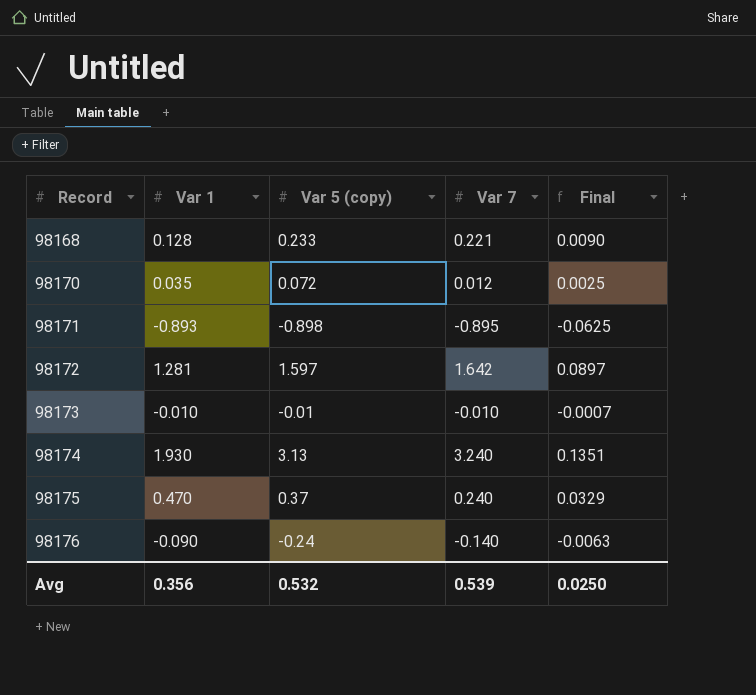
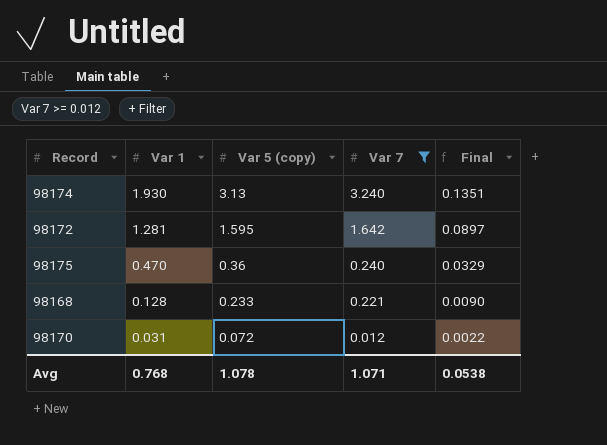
filter: none -> Var 7 >= 0.012
row order: Record ascending -> Var 1 descending
98172 | Var 5 (copy): 1.597 -> 1.595
98175 | Var 5 (copy): 0.37 -> 0.36
98170 | Var 1: 0.035 -> 0.031
98170 | Final: 0.0025 -> 0.0022
Avg | Var 1: 0.356 -> 0.768
Avg | Var 5 (copy): 0.532 -> 1.078
Avg | Var 7: 0.539 -> 1.071
Avg | Final: 0.0250 -> 0.0538

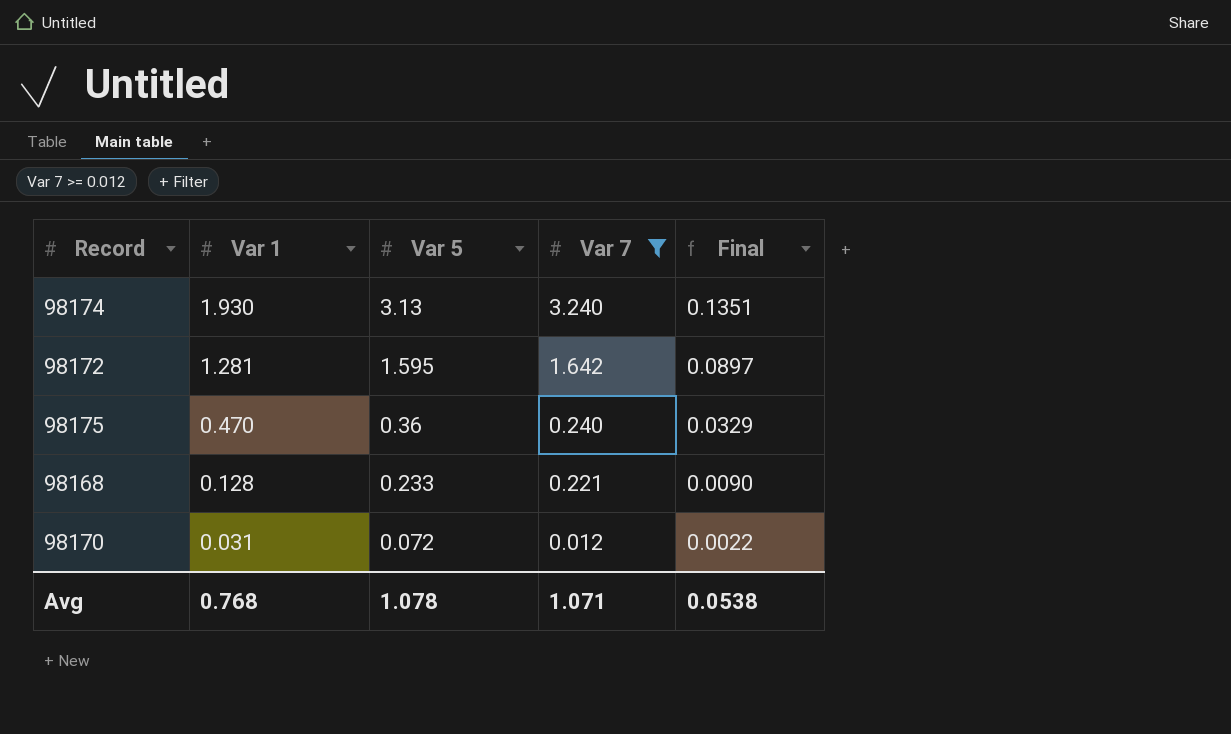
column name: Var 5 (copy) -> Var 5

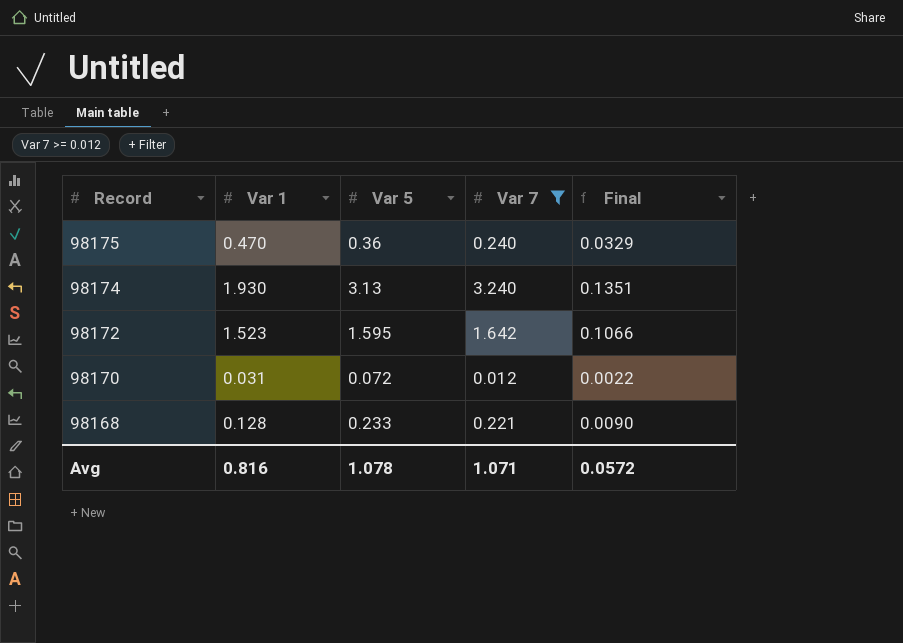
row order: Var 1 descending -> Record descending
98172 | Var 1: 1.281 -> 1.523
98172 | Final: 0.0897 -> 0.1066
Avg | Var 1: 0.768 -> 0.816
Avg | Final: 0.0538 -> 0.0572

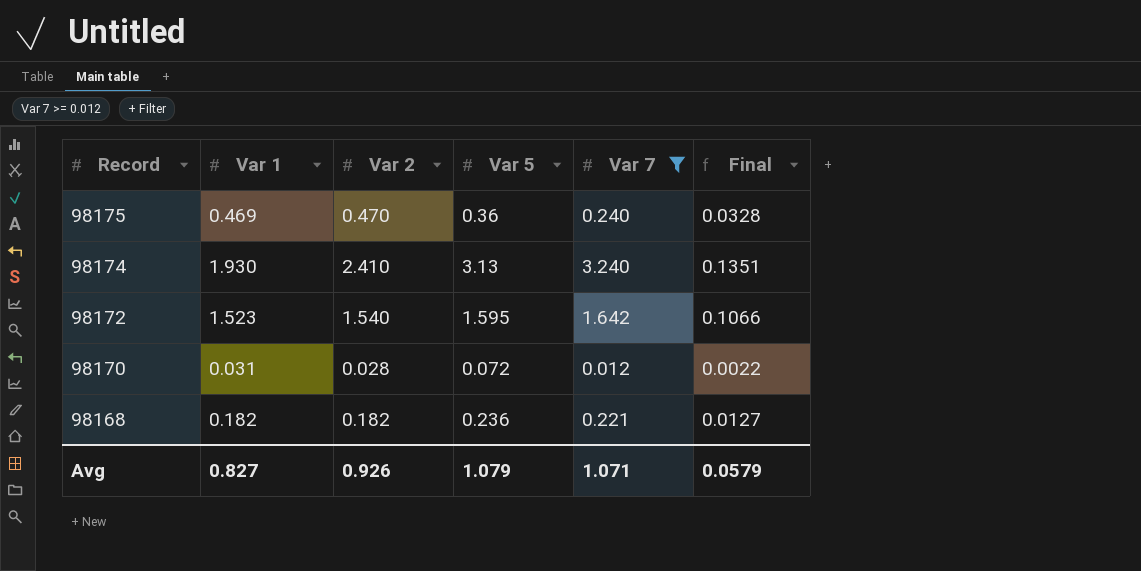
column Var 2 | position: none -> 3
98175 | Var 1: 0.470 -> 0.469
98175 | Final: 0.0329 -> 0.0328
98168 | Var 1: 0.128 -> 0.182
98168 | Var 5: 0.233 -> 0.236
98168 | Final: 0.0090 -> 0.0127
Avg | Var 1: 0.816 -> 0.827
Avg | Var 5: 1.078 -> 1.079
Avg | Final: 0.0572 -> 0.0579

